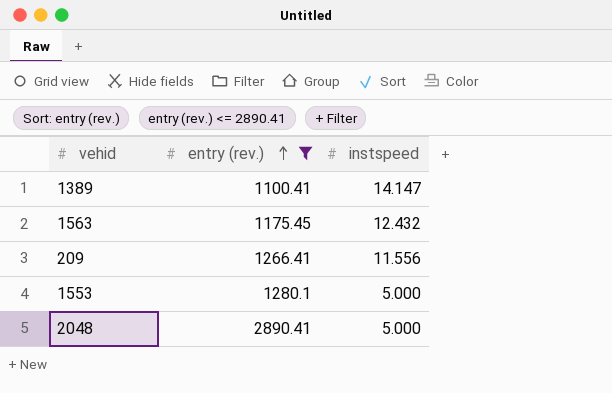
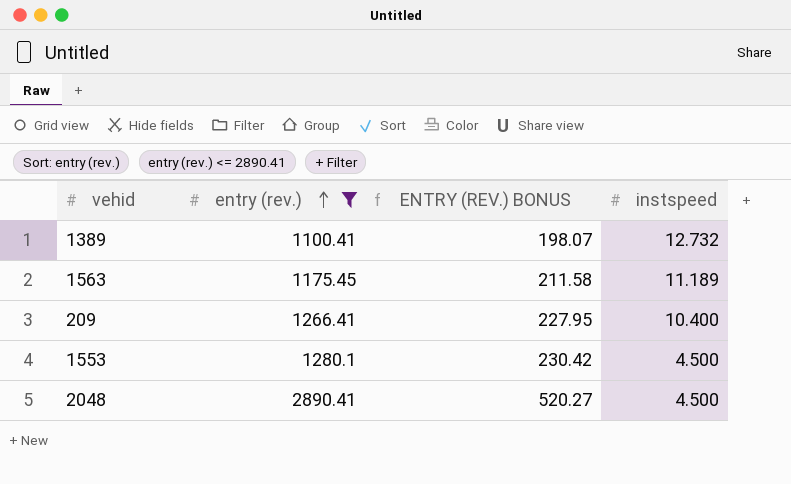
column ENTRY (REV.) BONUS | formula: none -> [entry (rev.)] * 0.18
1389 | instspeed: 14.147 -> 12.732
1563 | instspeed: 12.432 -> 11.189
209 | instspeed: 11.556 -> 10.400
1553 | instspeed: 5.000 -> 4.500
2048 | instspeed: 5.000 -> 4.500

